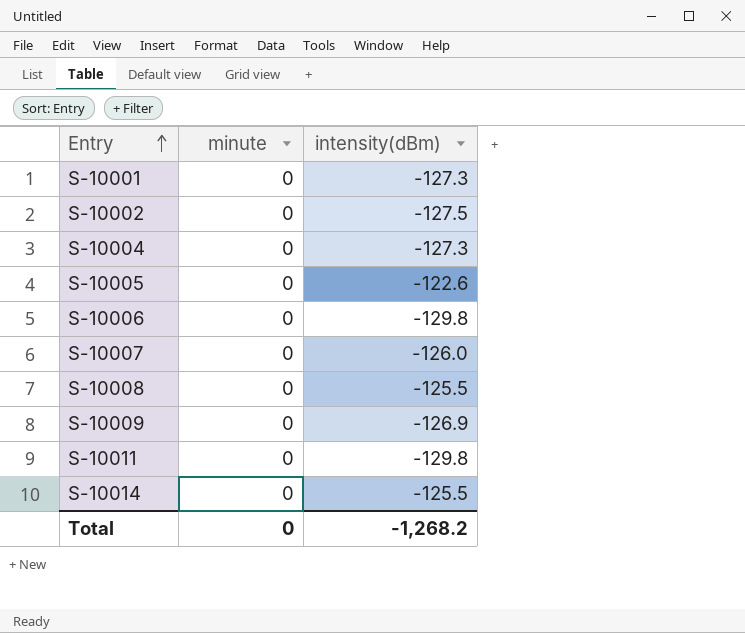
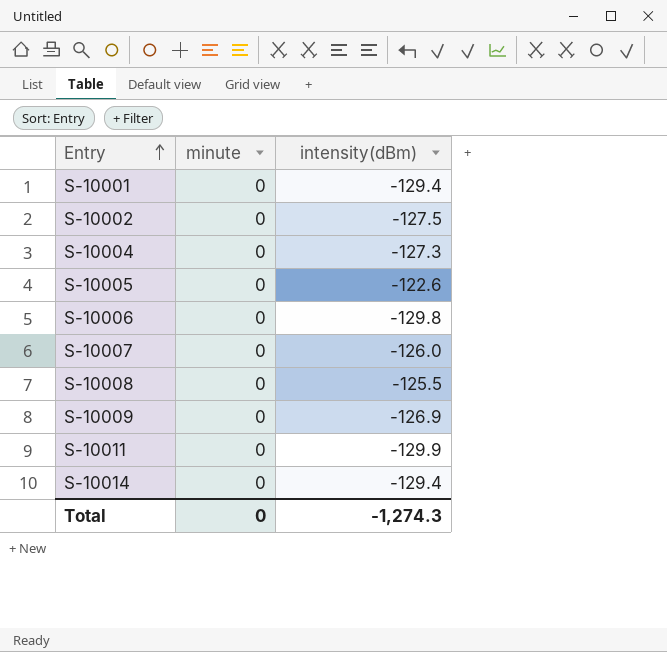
S-10001 | intensity(dBm): -127.3 -> -129.4
S-10011 | intensity(dBm): -129.8 -> -129.9
S-10014 | intensity(dBm): -125.5 -> -129.4
Total | intensity(dBm): -1,268.2 -> -1,274.3

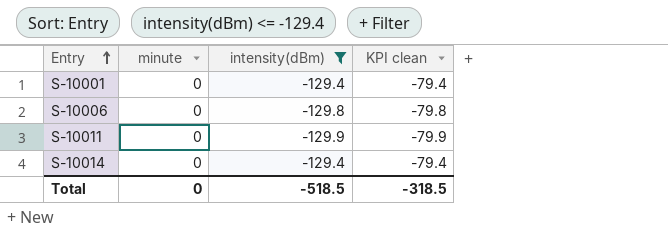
filter: none -> intensity(dBm) <= -129.4
column KPI clean | formula: none -> [intensity(dBm)] + 50
Total | intensity(dBm): -1,274.3 -> -518.5

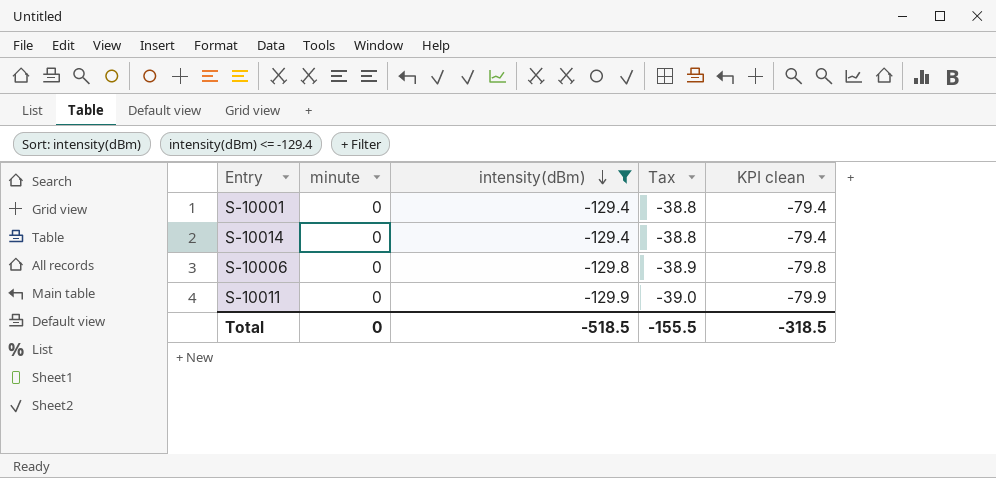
row order: Entry ascending -> intensity(dBm) descending
column Tax | formula: none -> [intensity(dBm)] * 0.3

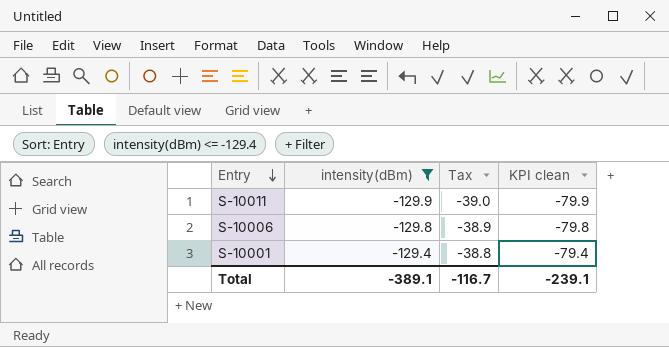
row order: intensity(dBm) descending -> Entry descending
column minute | position: 2 -> none
row S-10014: 0 | -129.4 | -38.8 | -79.4 -> none
Total | intensity(dBm): -518.5 -> -389.1
Total | Tax: -155.5 -> -116.7
Total | KPI clean: -318.5 -> -239.1

